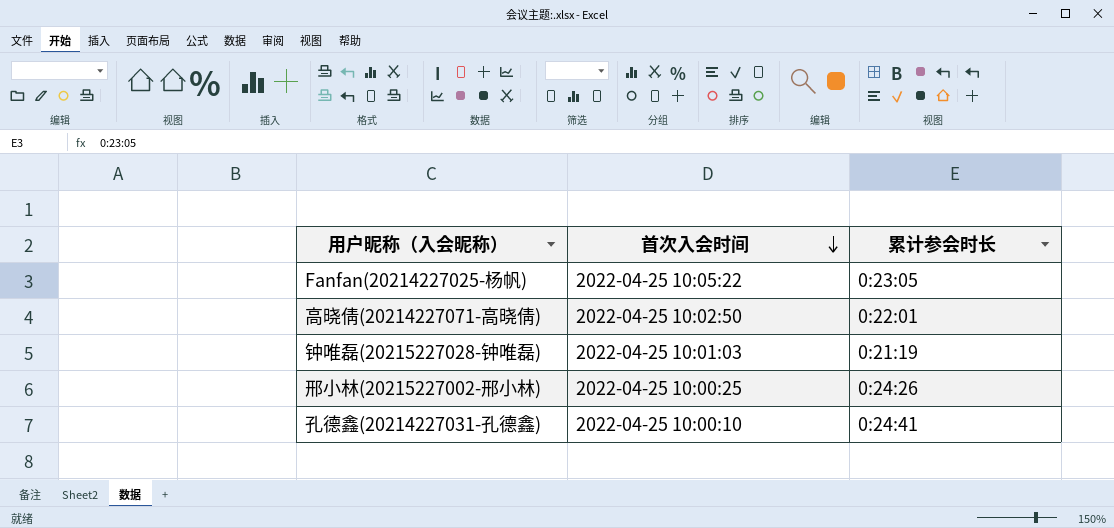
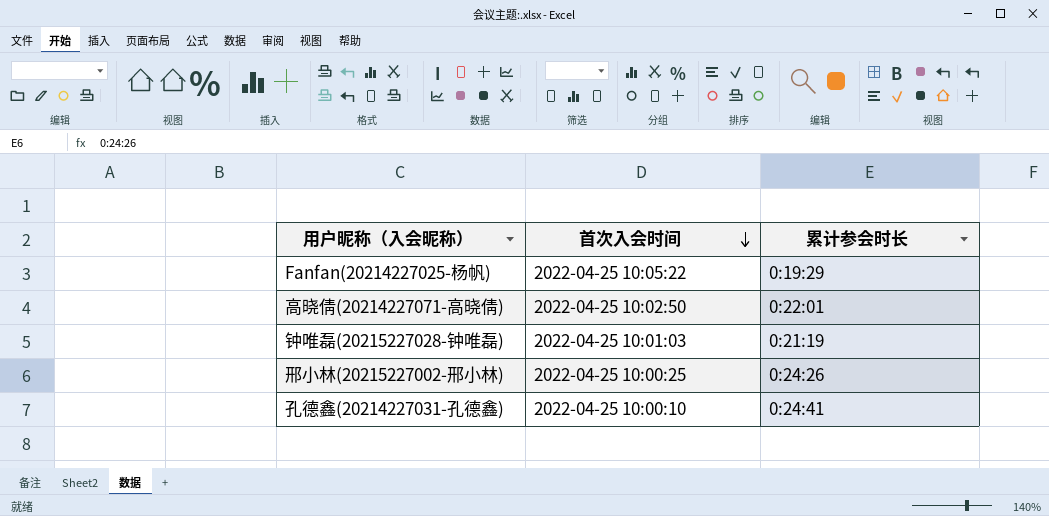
Fanfan(20214227025-杨帆) | 累计参会时长: 0:23:05 -> 0:19:29

